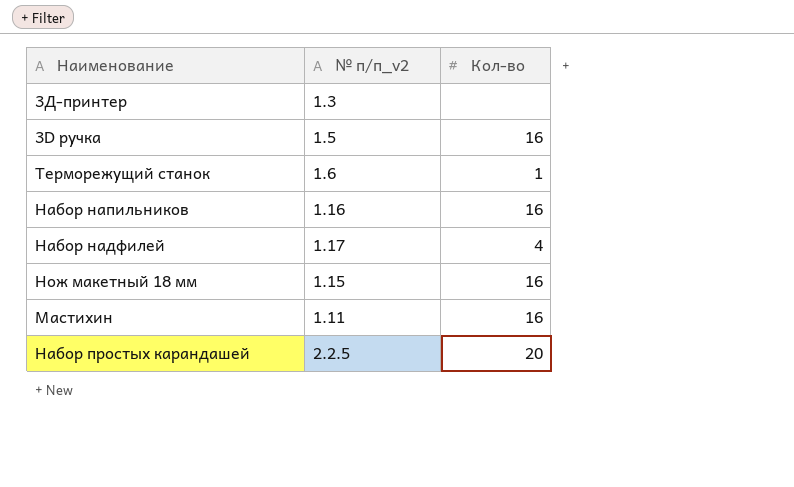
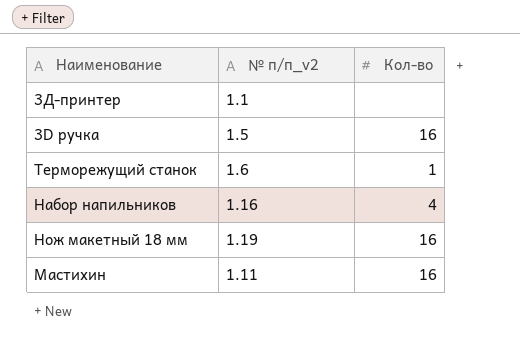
row Набор надфилей: 1.17 | 4 -> none
row Набор простых карандашей: 2.2.5 | 20 -> none
3Д-принтер | № п/п_v2: 1.3 -> 1.1
Набор напильников | Кол-во: 16 -> 4
Нож макетный 18 мм | № п/п_v2: 1.15 -> 1.19

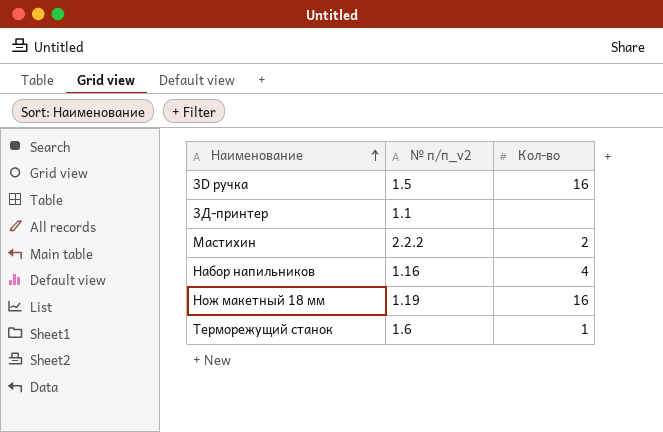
row order: none -> Наименование ascending
Мастихин | № п/п_v2: 1.11 -> 2.2.2
Мастихин | Кол-во: 16 -> 2

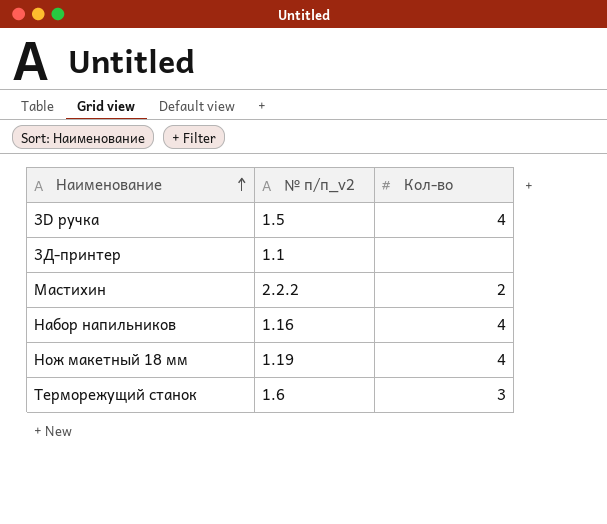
3D ручка | Кол-во: 16 -> 4
Нож макетный 18 мм | Кол-во: 16 -> 4
Терморежущий станок | Кол-во: 1 -> 3

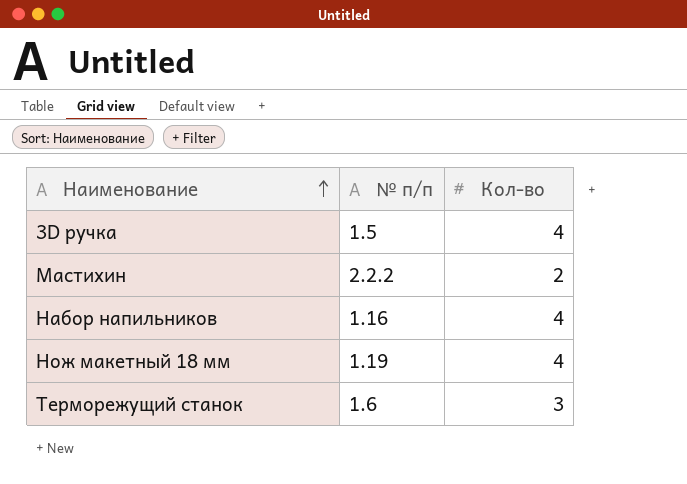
column name: № п/п_v2 -> № п/п
row 3Д-принтер: 1.1 | none -> none

